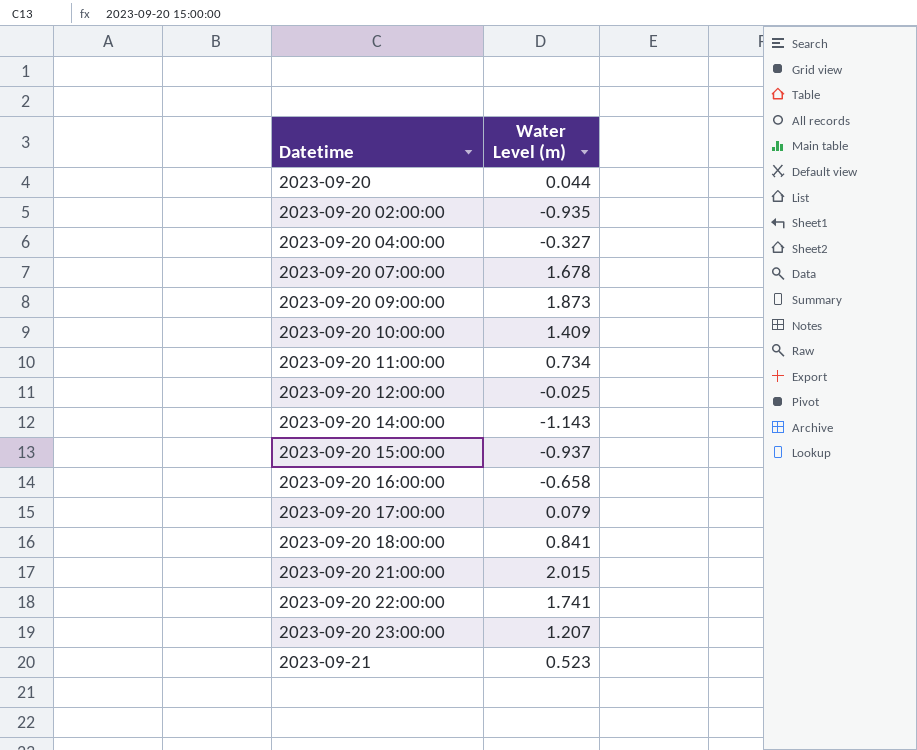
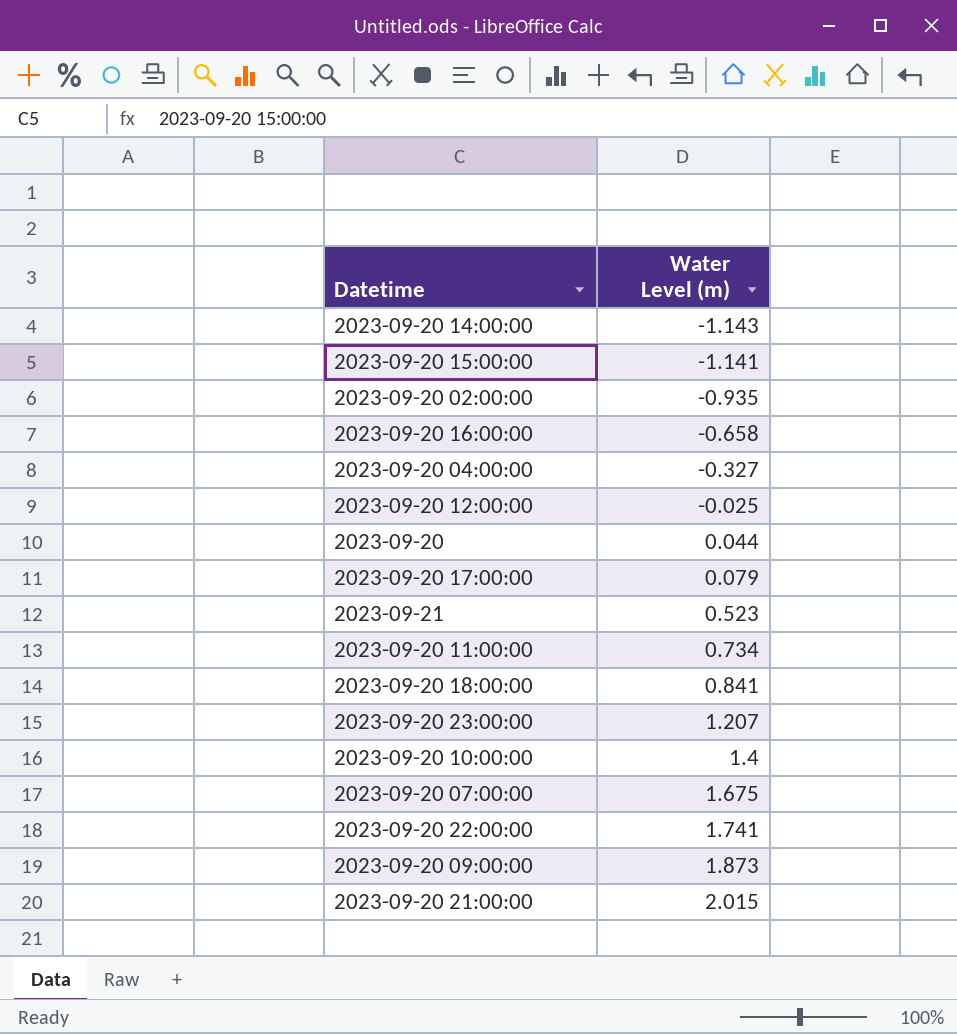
row order: Datetime ascending -> Water Level (m) ascending
2023-09-20 15:00:00 | Water Level (m): -0.937 -> -1.141
2023-09-20 10:00:00 | Water Level (m): 1.409 -> 1.4
2023-09-20 07:00:00 | Water Level (m): 1.678 -> 1.675

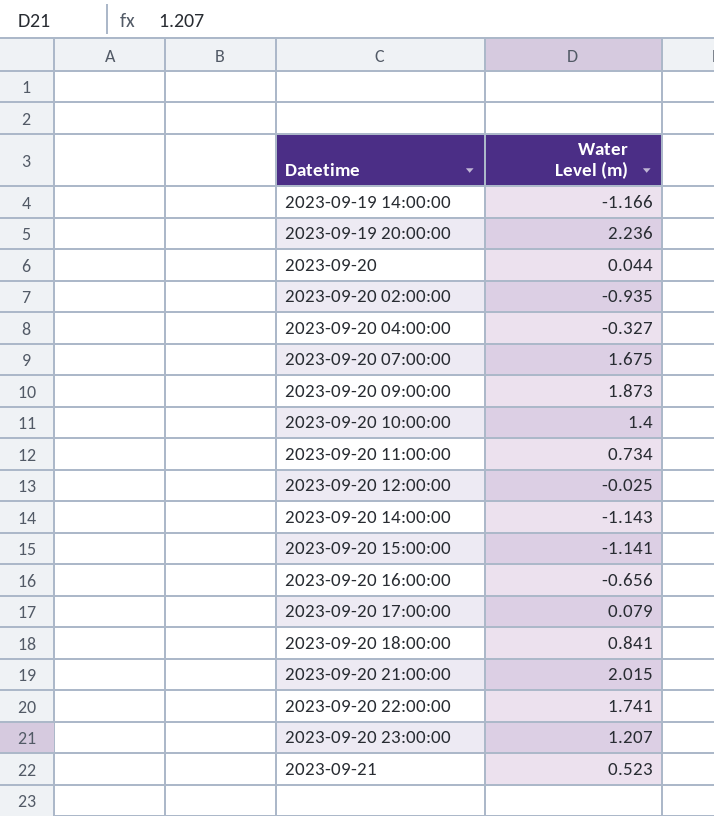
row order: Water Level (m) ascending -> Datetime ascending
row 2023-09-19 14:00:00: none -> -1.166
row 2023-09-19 20:00:00: none -> 2.236
2023-09-20 16:00:00 | Water Level (m): -0.658 -> -0.656

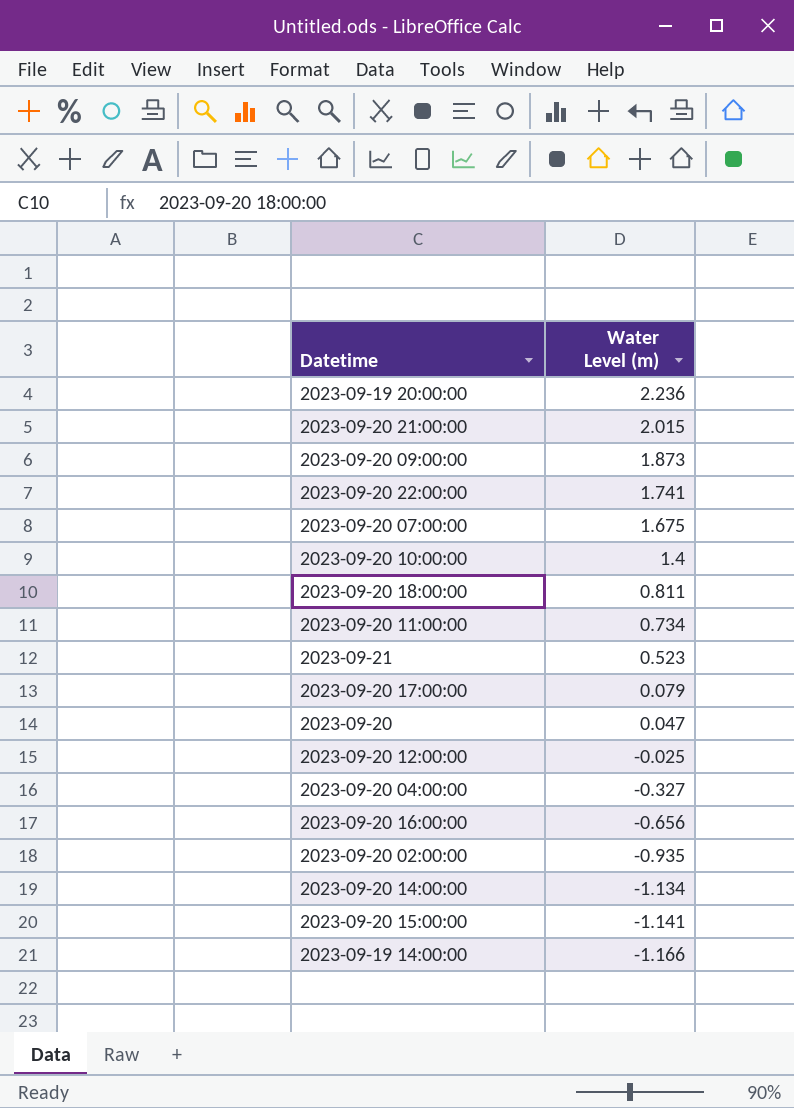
row order: Datetime ascending -> Water Level (m) descending
row 2023-09-20 23:00:00: 1.207 -> none
2023-09-20 18:00:00 | Water Level (m): 0.841 -> 0.811
2023-09-20 | Water Level (m): 0.044 -> 0.047
2023-09-20 14:00:00 | Water Level (m): -1.143 -> -1.134

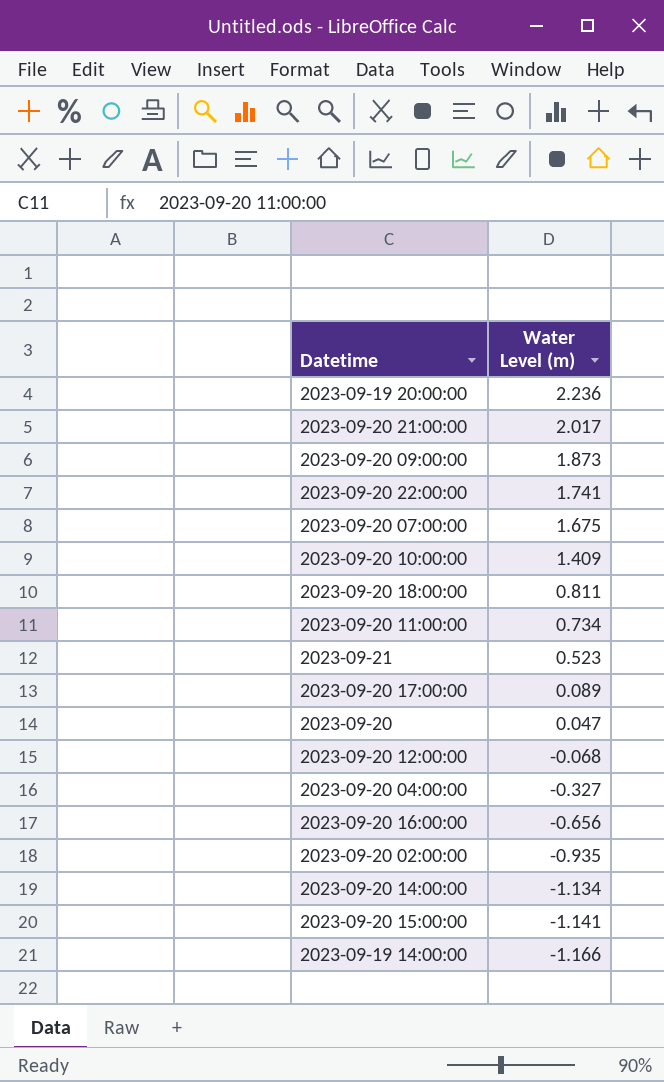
2023-09-20 21:00:00 | Water Level (m): 2.015 -> 2.017
2023-09-20 10:00:00 | Water Level (m): 1.4 -> 1.409
2023-09-20 17:00:00 | Water Level (m): 0.079 -> 0.089
2023-09-20 12:00:00 | Water Level (m): -0.025 -> -0.068

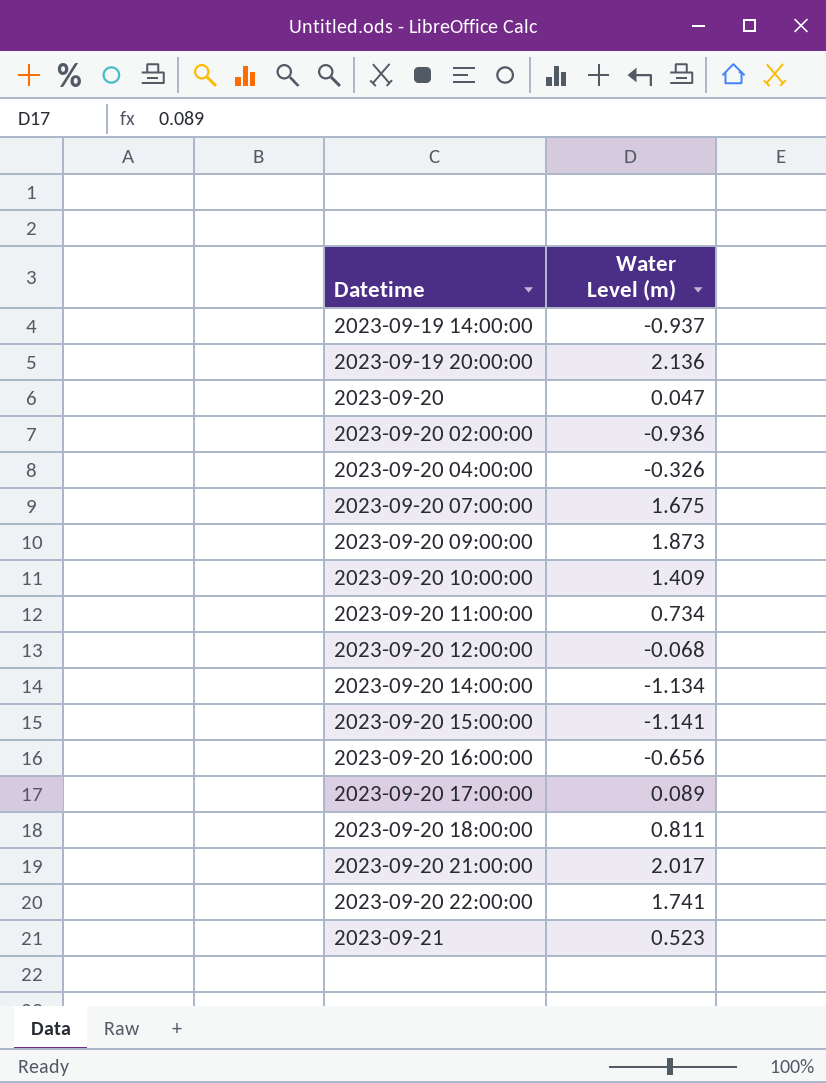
row order: Water Level (m) descending -> Datetime ascending
2023-09-19 14:00:00 | Water Level (m): -1.166 -> -0.937
2023-09-19 20:00:00 | Water Level (m): 2.236 -> 2.136
2023-09-20 02:00:00 | Water Level (m): -0.935 -> -0.936
2023-09-20 04:00:00 | Water Level (m): -0.327 -> -0.326

